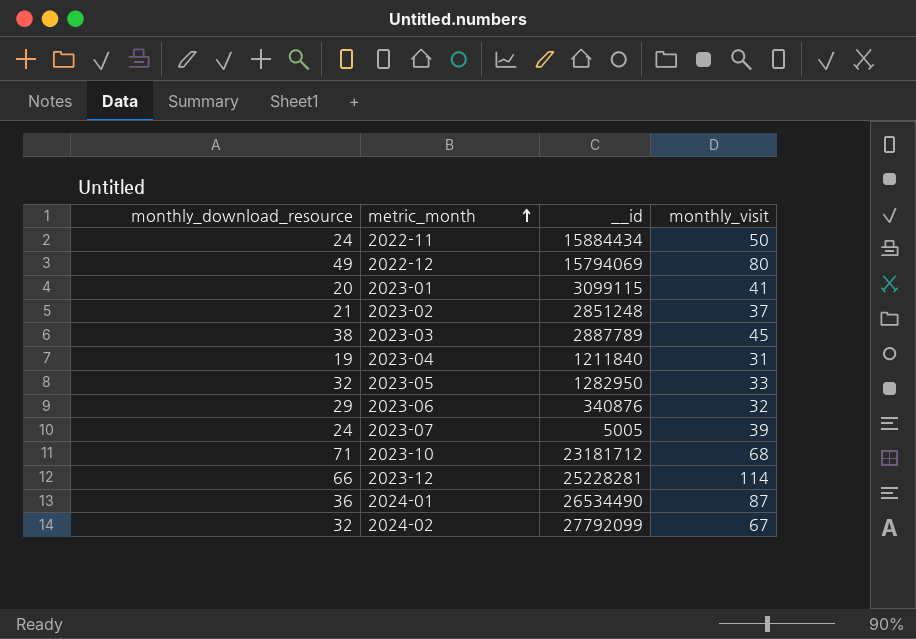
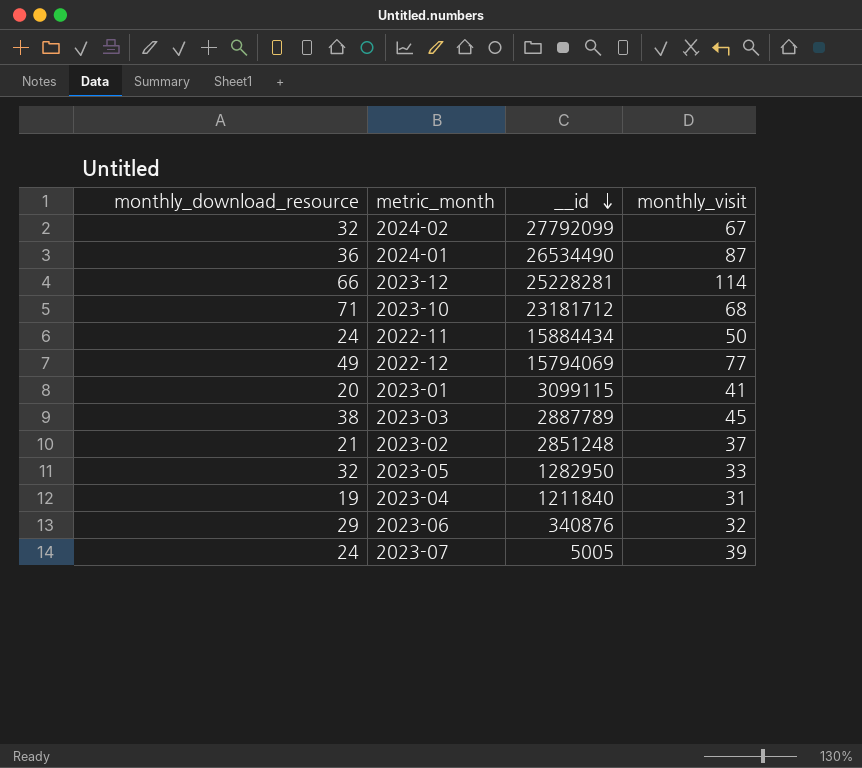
row order: metric_month ascending -> __id descending
2022-12 | monthly_visit: 80 -> 77

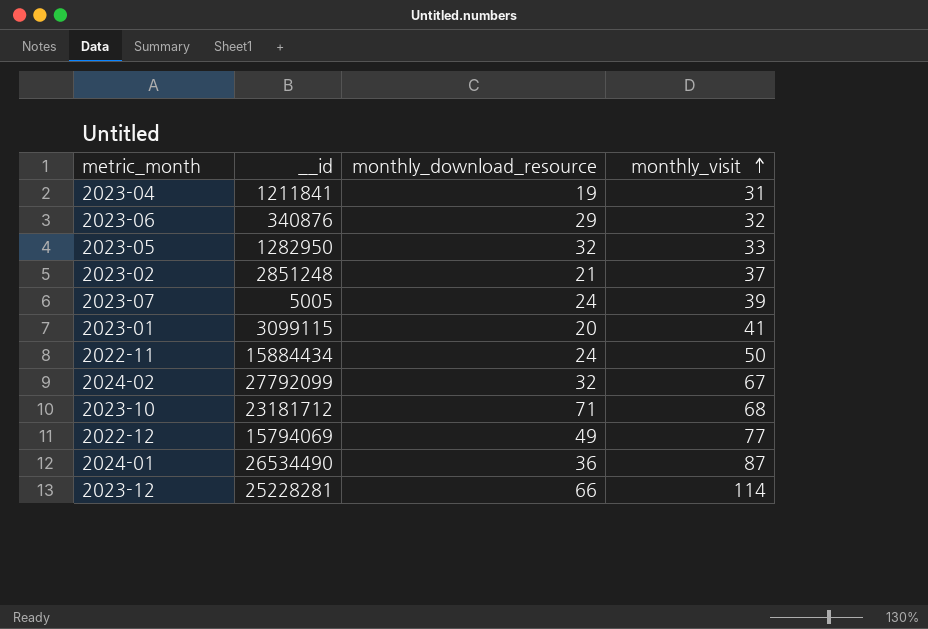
row order: __id descending -> monthly_visit ascending
column monthly_download_resource | position: 1 -> 3
row 2023-03: 38 | 2887789 | 45 -> none
2023-04 | __id: 1211840 -> 1211841

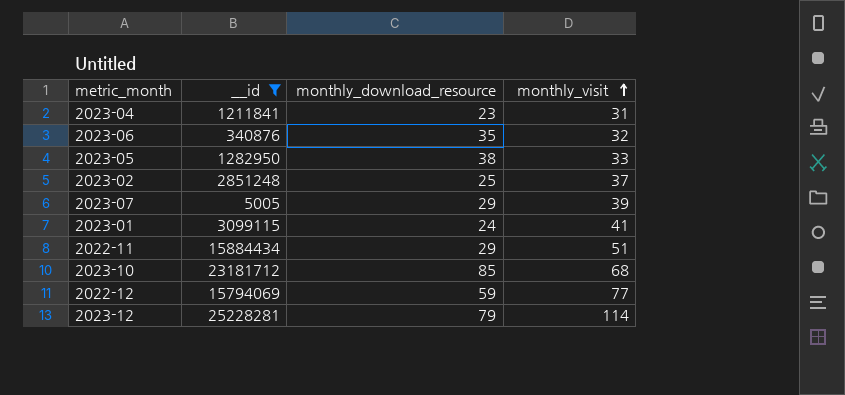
filter: none -> __id <= 25228281
2023-04 | monthly_download_resource: 19 -> 23
2023-06 | monthly_download_resource: 29 -> 35
2023-05 | monthly_download_resource: 32 -> 38
2023-02 | monthly_download_resource: 21 -> 25
2023-07 | monthly_download_resource: 24 -> 29
2023-01 | monthly_download_resource: 20 -> 24
2022-11 | monthly_download_resource: 24 -> 29
2022-11 | monthly_visit: 50 -> 51
2023-10 | monthly_download_resource: 71 -> 85
2022-12 | monthly_download_resource: 49 -> 59
2023-12 | monthly_download_resource: 66 -> 79

